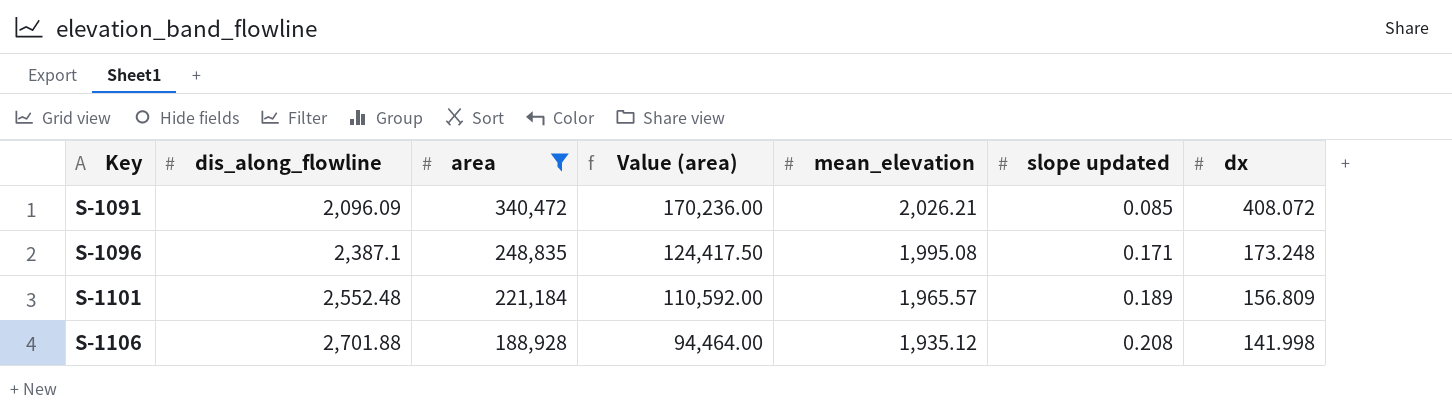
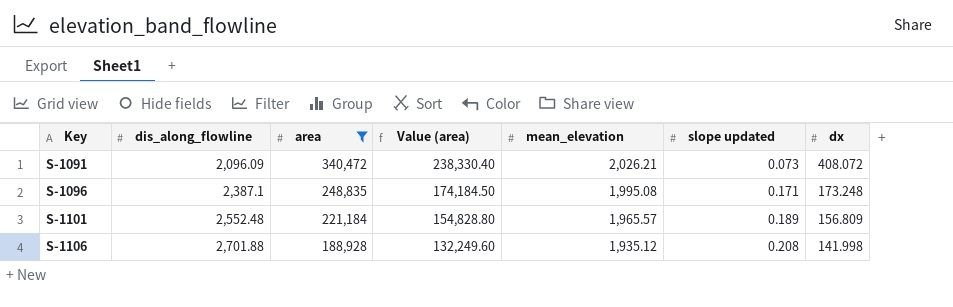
column Value (area) | formula: [area] * 0.5 -> [area] * 0.7
S-1091 | slope updated: 0.085 -> 0.073

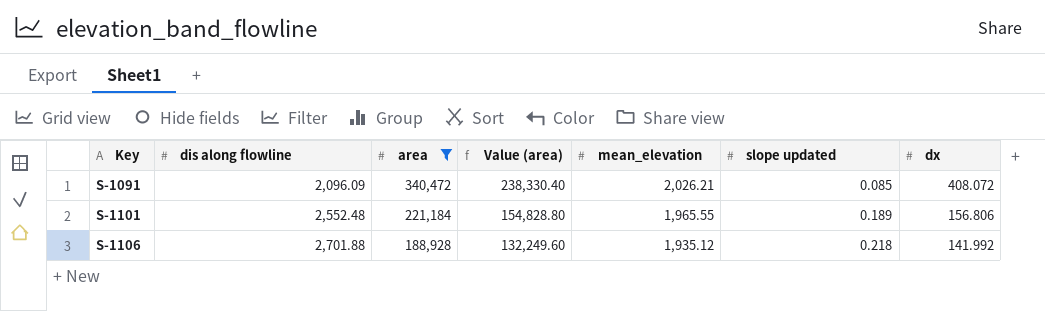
column name: dis_along_flowline -> dis along flowline
row S-1096: 2,387.1 | 248,835 | 174,184.50 | 1,995.08 | 0.171 | 173.248 -> none
S-1091 | slope updated: 0.073 -> 0.085
S-1101 | mean_elevation: 1,965.57 -> 1,965.55
S-1101 | dx: 156.809 -> 156.806
S-1106 | slope updated: 0.208 -> 0.218
S-1106 | dx: 141.998 -> 141.992

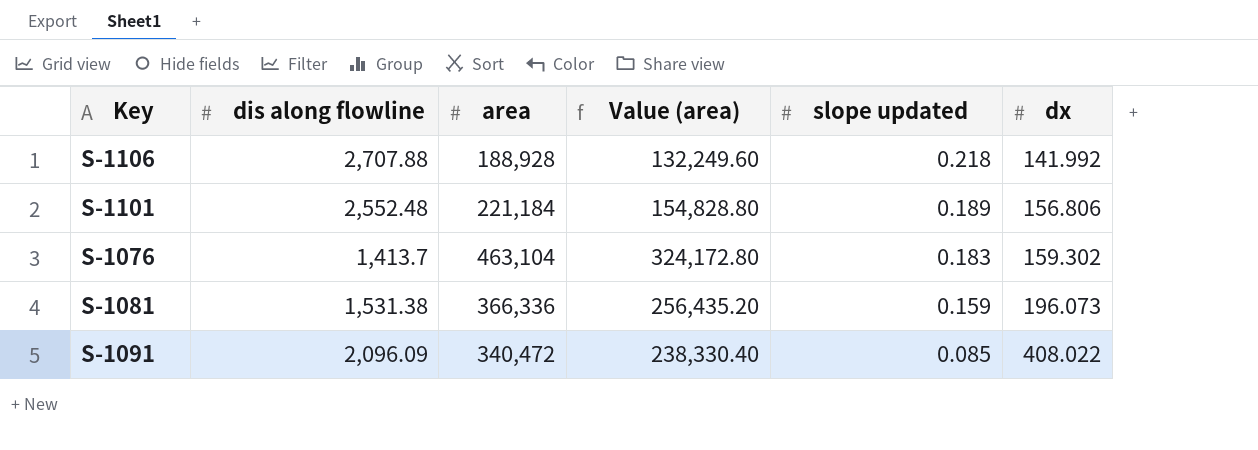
filter: area <= 340,472 -> none
row order: Key ascending -> slope updated descending
column mean_elevation | position: 5 -> none
S-1106 | dis along flowline: 2,701.88 -> 2,707.88
S-1091 | dx: 408.072 -> 408.022

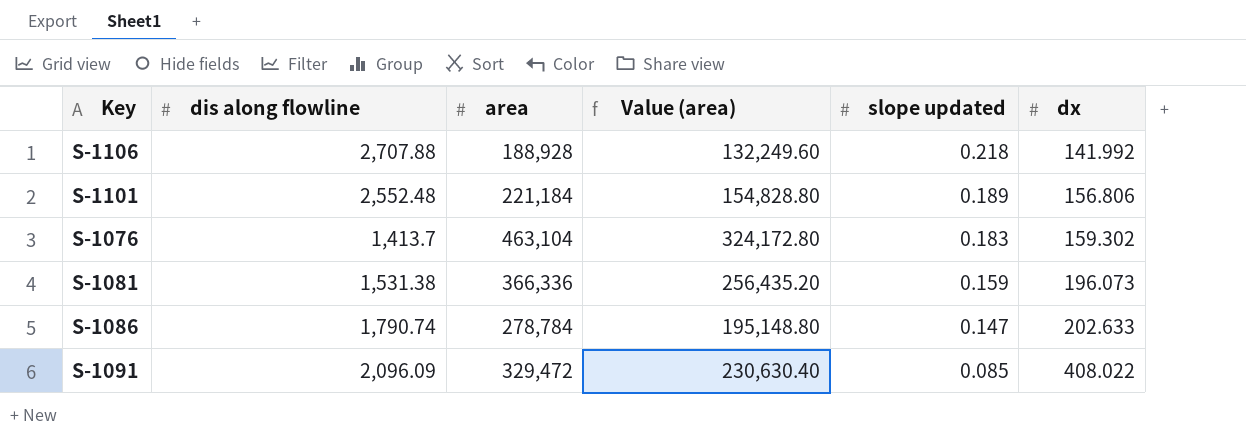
row S-1086: none -> 1,790.74 | 278,784 | 195,148.80 | 0.147 | 202.633
S-1091 | area: 340,472 -> 329,472
S-1091 | Value (area): 238,330.40 -> 230,630.40

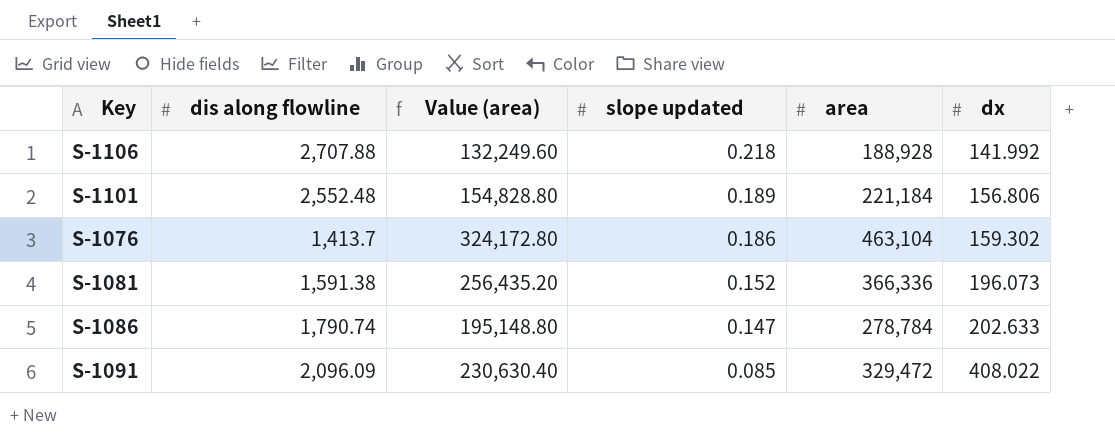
column area | position: 3 -> 5
S-1076 | slope updated: 0.183 -> 0.186
S-1081 | dis along flowline: 1,531.38 -> 1,591.38
S-1081 | slope updated: 0.159 -> 0.152

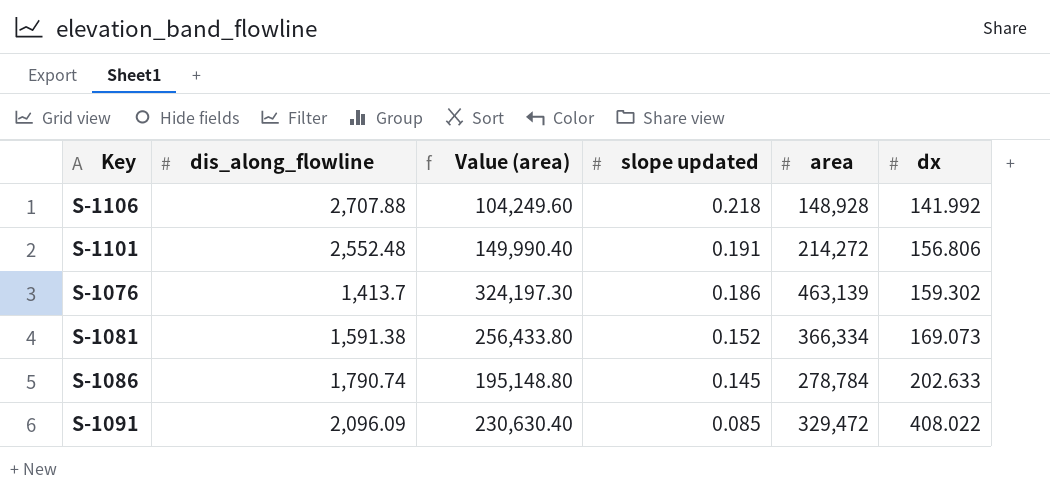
column name: dis along flowline -> dis_along_flowline
S-1106 | Value (area): 132,249.60 -> 104,249.60
S-1106 | area: 188,928 -> 148,928
S-1101 | Value (area): 154,828.80 -> 149,990.40
S-1101 | slope updated: 0.189 -> 0.191
S-1101 | area: 221,184 -> 214,272
S-1076 | Value (area): 324,172.80 -> 324,197.30
S-1076 | area: 463,104 -> 463,139
S-1081 | Value (area): 256,435.20 -> 256,433.80
S-1081 | area: 366,336 -> 366,334
S-1081 | dx: 196.073 -> 169.073
S-1086 | slope updated: 0.147 -> 0.145

